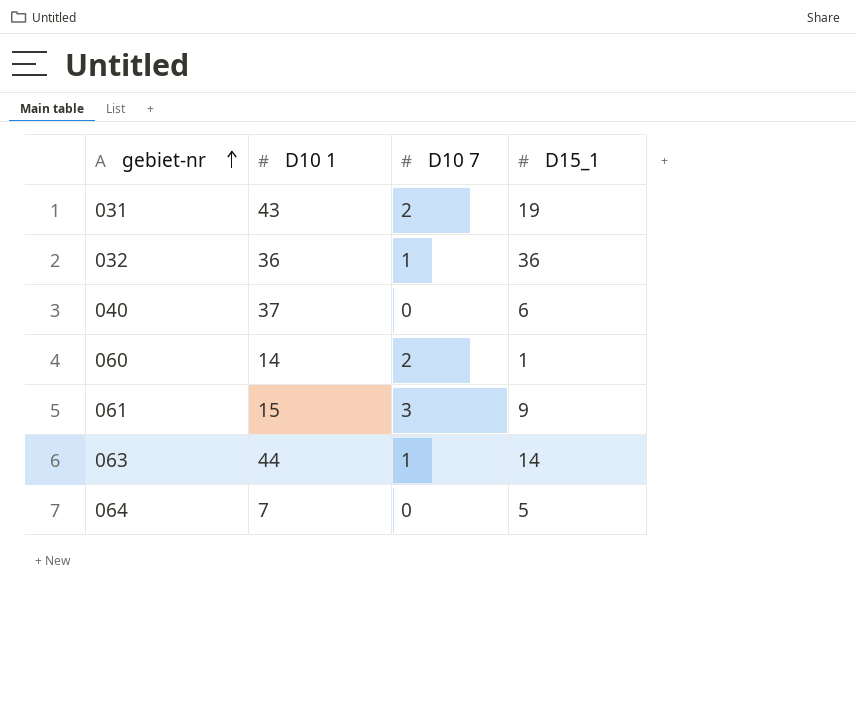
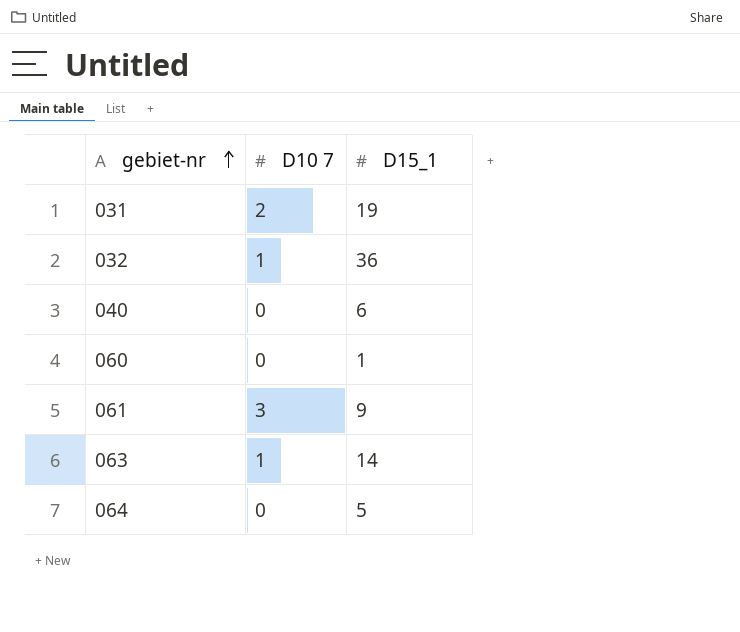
column D10 1 | position: 2 -> none
060 | D10 7: 2 -> 0

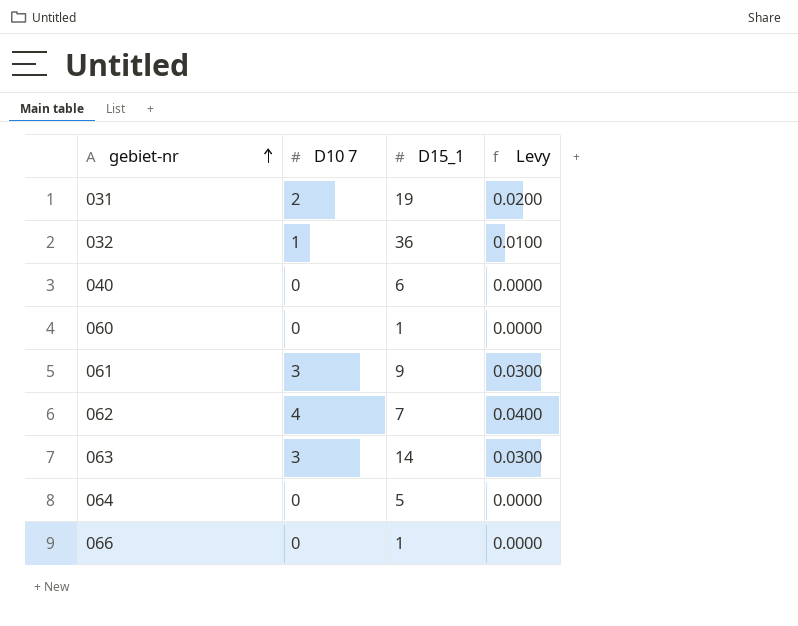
column Levy | formula: none -> [D10 7] * 0.01
row 062: none -> 4 | 7 | 0.0400
063 | D10 7: 1 -> 3
row 066: none -> 0 | 1 | 0.0000

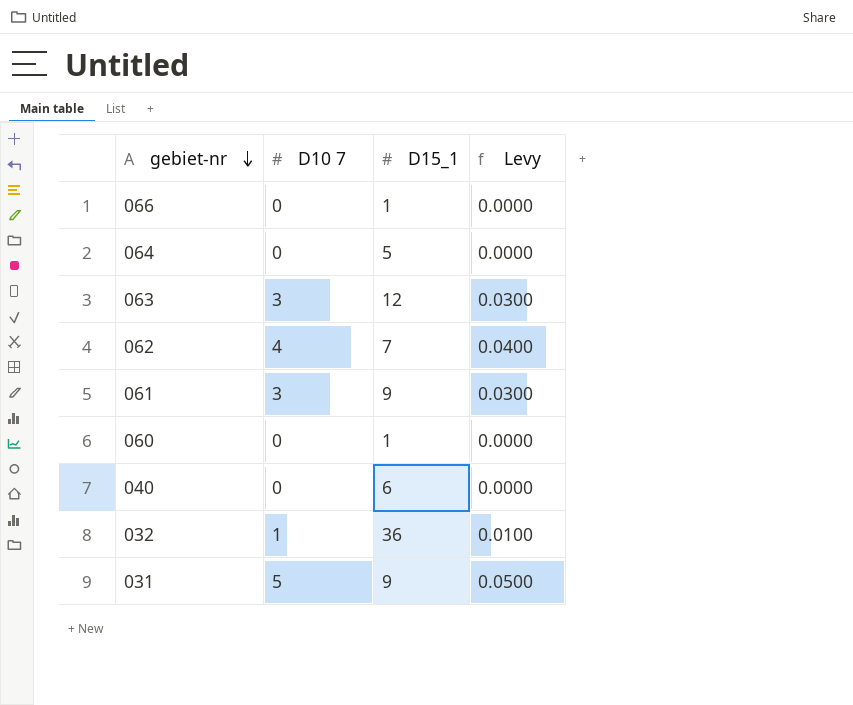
row order: gebiet-nr ascending -> gebiet-nr descending
063 | D15_1: 14 -> 12
031 | D10 7: 2 -> 5
031 | D15_1: 19 -> 9
031 | Levy: 0.0200 -> 0.0500

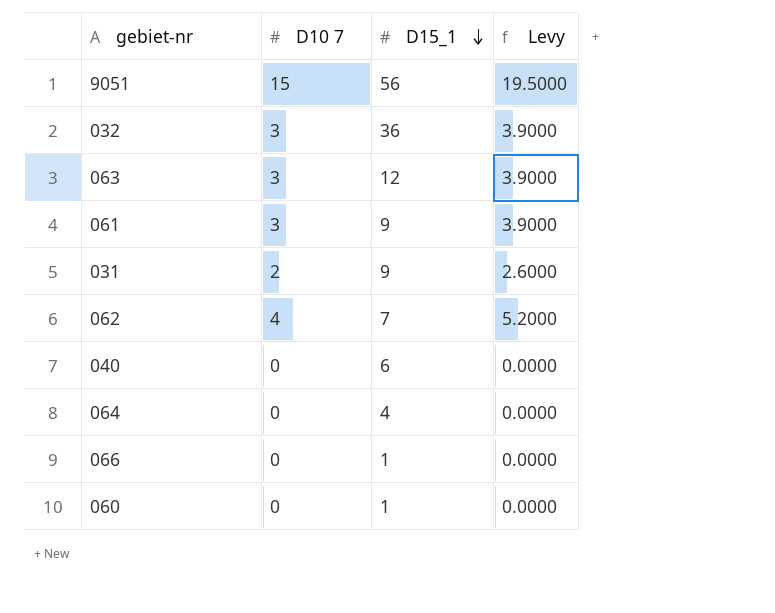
row order: gebiet-nr descending -> D15_1 descending
column Levy | formula: [D10 7] * 0.01 -> [D10 7] * 1.3
row 9051: none -> 15 | 56 | 19.5000
032 | D10 7: 1 -> 3
031 | D10 7: 5 -> 2
064 | D15_1: 5 -> 4

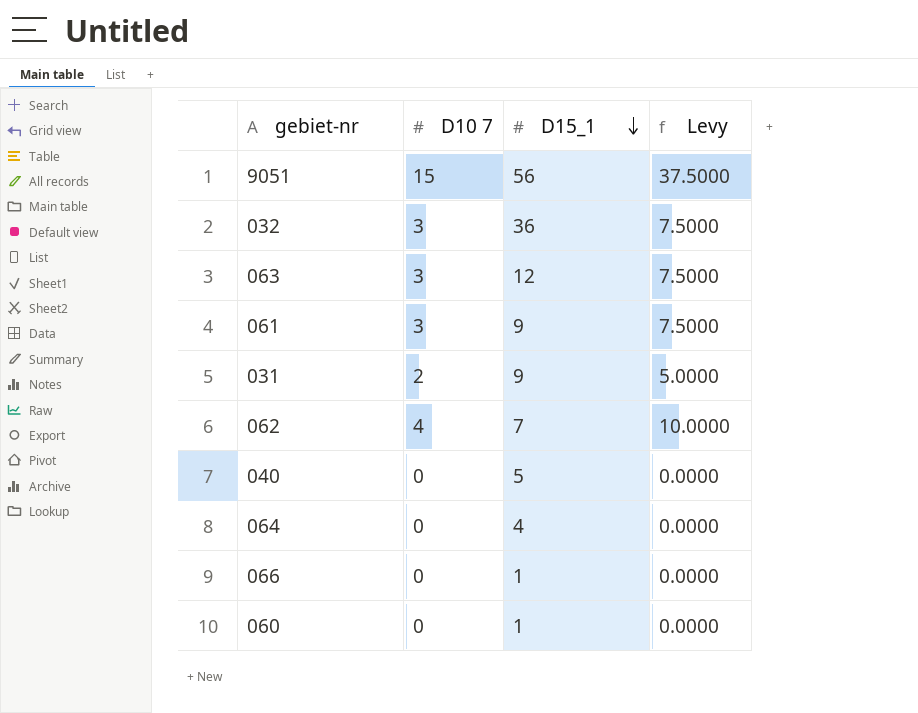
column Levy | formula: [D10 7] * 1.3 -> [D10 7] * 2.5
040 | D15_1: 6 -> 5

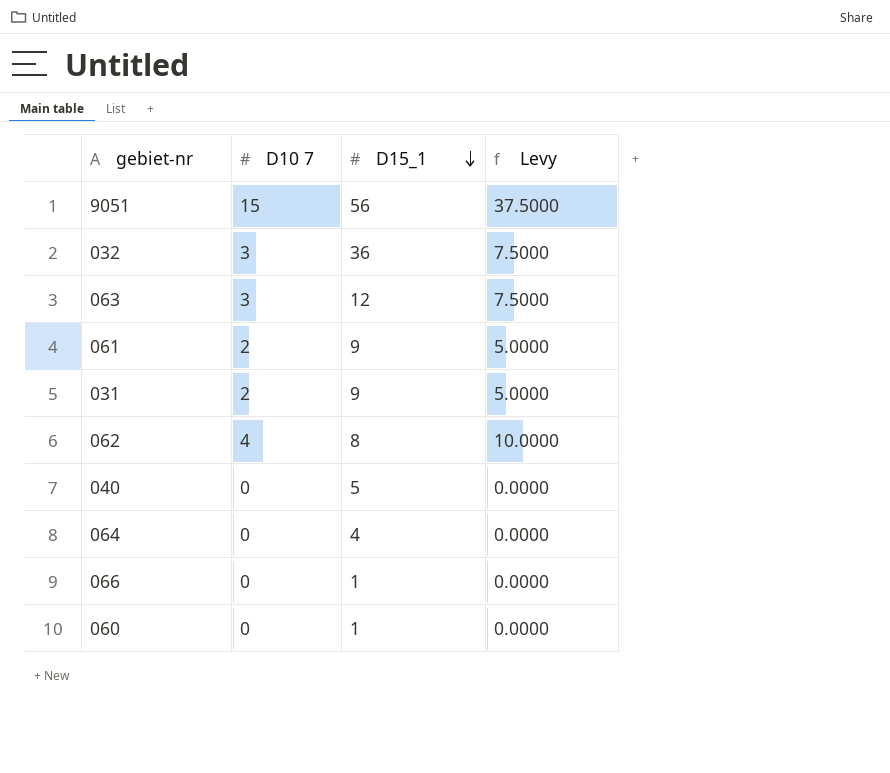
061 | D10 7: 3 -> 2
061 | Levy: 7.5000 -> 5.0000
062 | D15_1: 7 -> 8

